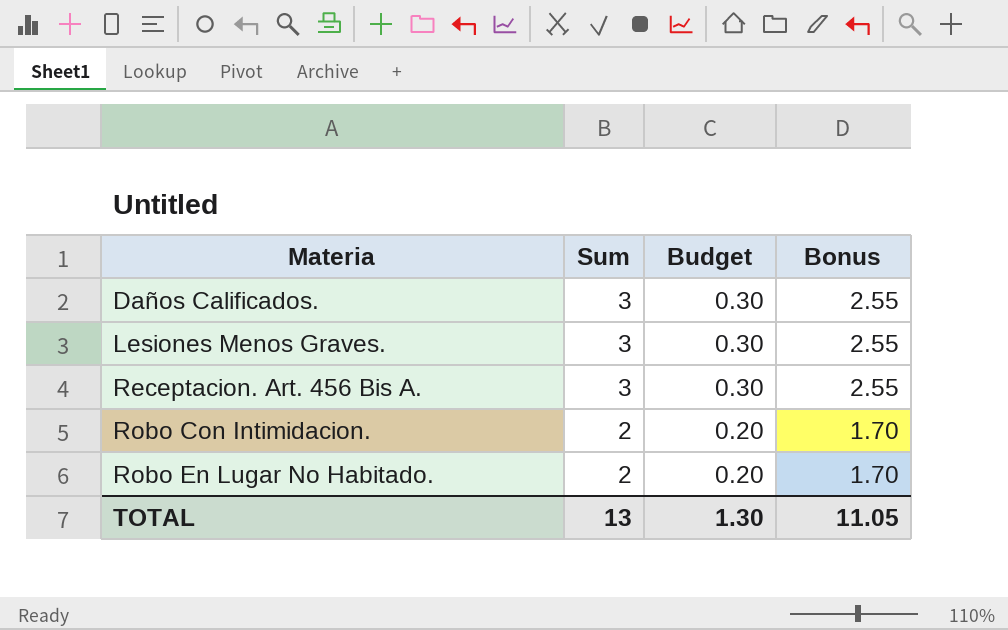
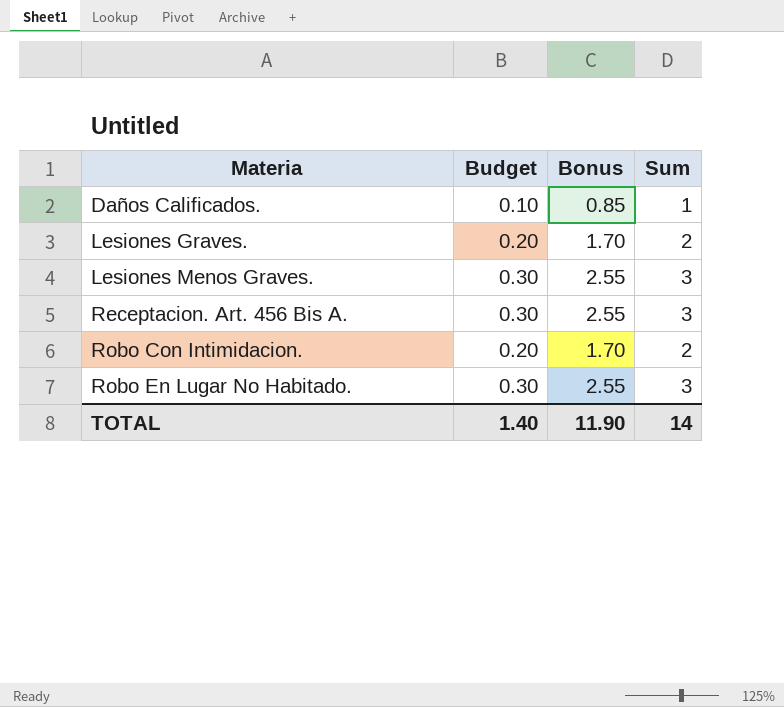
column Sum | position: 2 -> 4
Daños Calificados. | Budget: 0.30 -> 0.10
Daños Calificados. | Bonus: 2.55 -> 0.85
Daños Calificados. | Sum: 3 -> 1
row Lesiones Graves.: none -> 0.20 | 1.70 | 2
Robo En Lugar No Habitado. | Budget: 0.20 -> 0.30
Robo En Lugar No Habitado. | Bonus: 1.70 -> 2.55
Robo En Lugar No Habitado. | Sum: 2 -> 3
TOTAL | Budget: 1.30 -> 1.40
TOTAL | Bonus: 11.05 -> 11.90
TOTAL | Sum: 13 -> 14

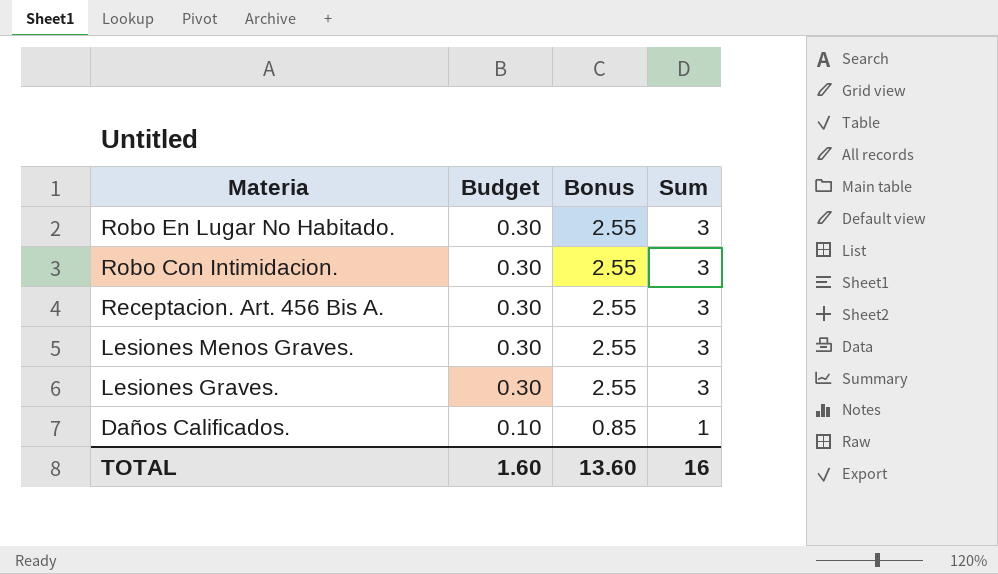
row order: Materia ascending -> Materia descending
Robo Con Intimidacion. | Budget: 0.20 -> 0.30
Robo Con Intimidacion. | Bonus: 1.70 -> 2.55
Robo Con Intimidacion. | Sum: 2 -> 3
Lesiones Graves. | Budget: 0.20 -> 0.30
Lesiones Graves. | Bonus: 1.70 -> 2.55
Lesiones Graves. | Sum: 2 -> 3
TOTAL | Budget: 1.40 -> 1.60
TOTAL | Bonus: 11.90 -> 13.60
TOTAL | Sum: 14 -> 16

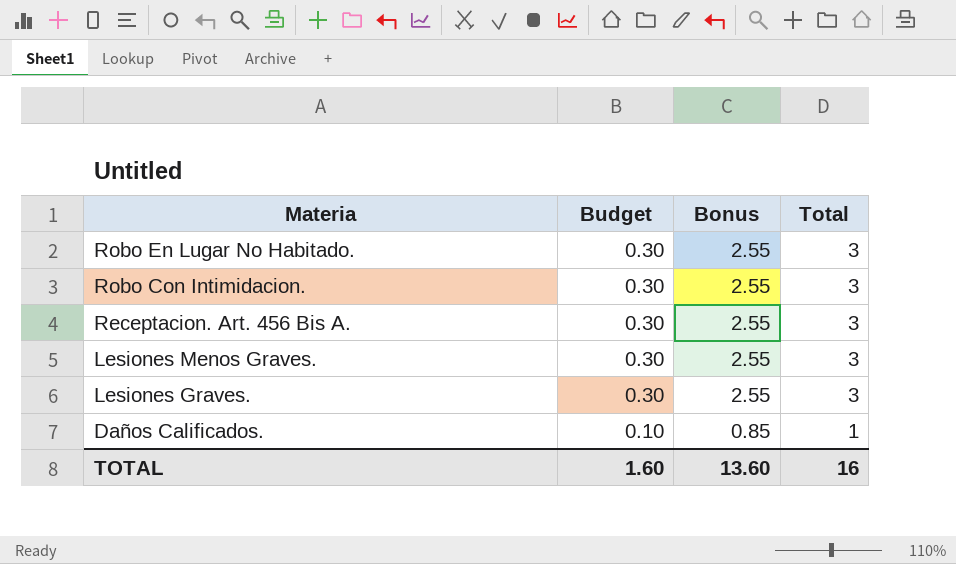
column name: Sum -> Total

